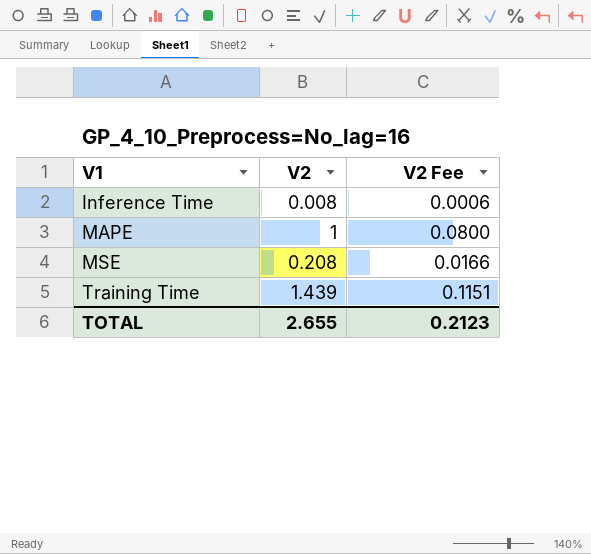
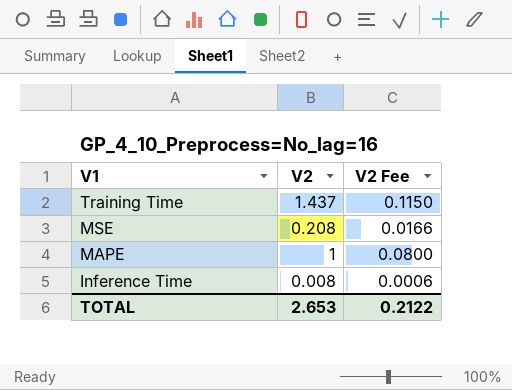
row order: V1 ascending -> V1 descending
Training Time | V2: 1.439 -> 1.437
Training Time | V2 Fee: 0.1151 -> 0.1150
TOTAL | V2: 2.655 -> 2.653
TOTAL | V2 Fee: 0.2123 -> 0.2122

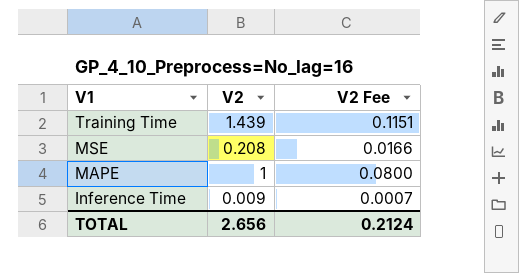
Training Time | V2: 1.437 -> 1.439
Training Time | V2 Fee: 0.1150 -> 0.1151
Inference Time | V2: 0.008 -> 0.009
Inference Time | V2 Fee: 0.0006 -> 0.0007
TOTAL | V2: 2.653 -> 2.656
TOTAL | V2 Fee: 0.2122 -> 0.2124

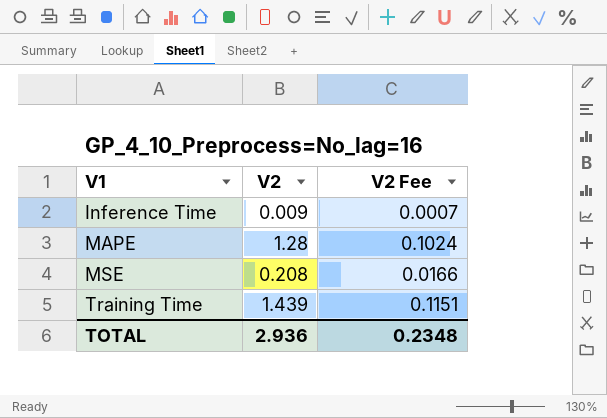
row order: V1 descending -> V1 ascending
MAPE | V2: 1 -> 1.28
MAPE | V2 Fee: 0.0800 -> 0.1024
TOTAL | V2: 2.656 -> 2.936
TOTAL | V2 Fee: 0.2124 -> 0.2348

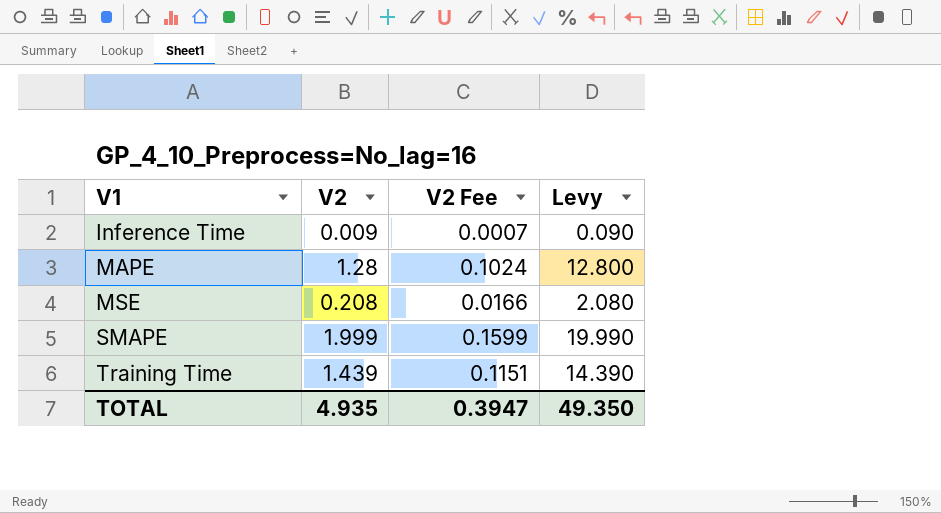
column Levy | formula: none -> [V2] * 10
row SMAPE: none -> 1.999 | 0.1599 | 19.990
TOTAL | V2: 2.936 -> 4.935
TOTAL | V2 Fee: 0.2348 -> 0.3947

